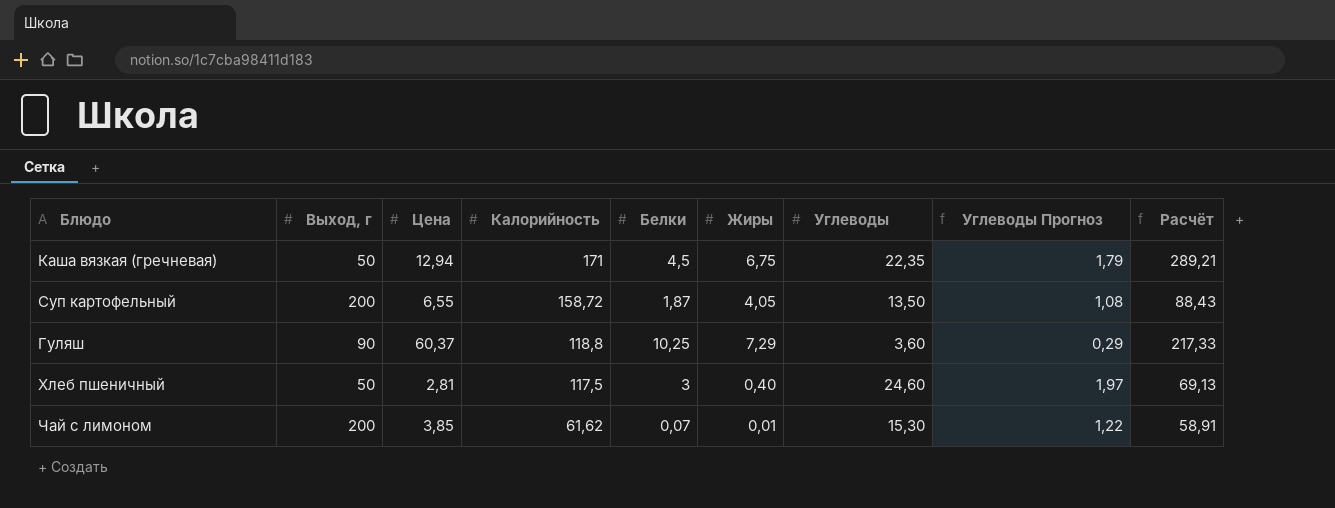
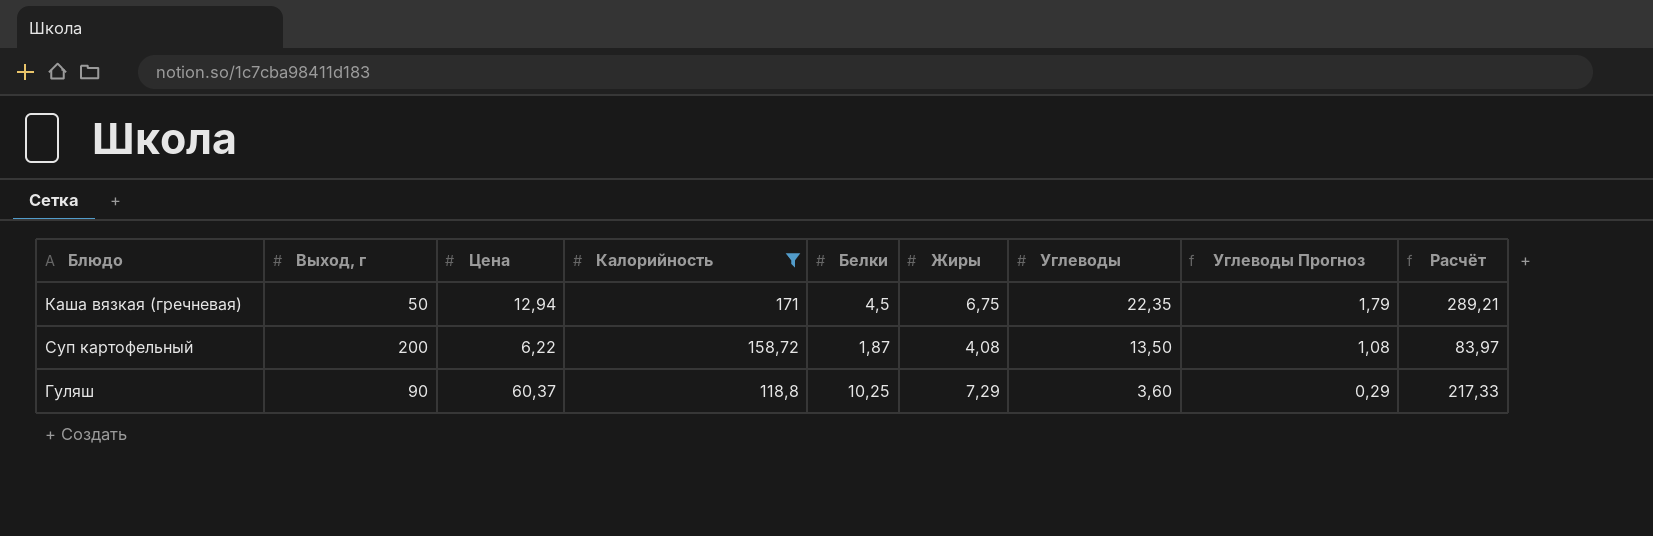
filter: none -> Калорийность >= 118,8
Суп картофельный | Цена: 6,55 -> 6,22
Суп картофельный | Жиры: 4,05 -> 4,08
Суп картофельный | Расчёт: 88,43 -> 83,97

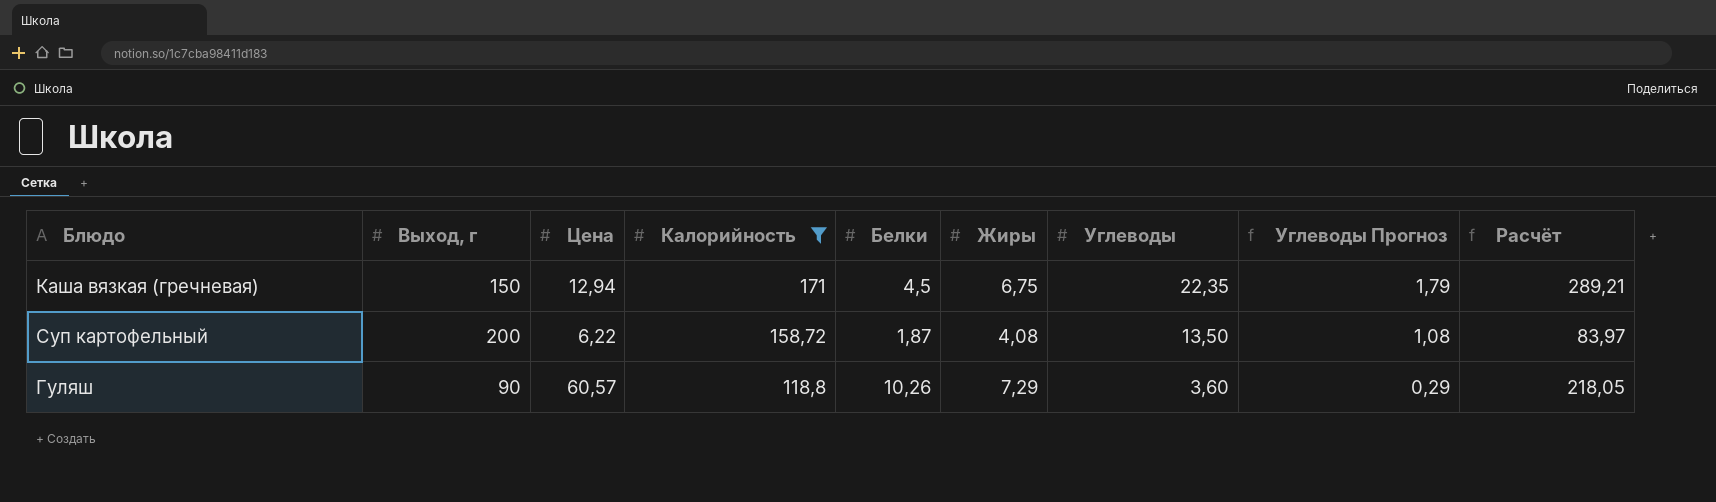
Каша вязкая (гречневая) | Выход, г: 50 -> 150
Гуляш | Цена: 60,37 -> 60,57
Гуляш | Белки: 10,25 -> 10,26
Гуляш | Расчёт: 217,33 -> 218,05

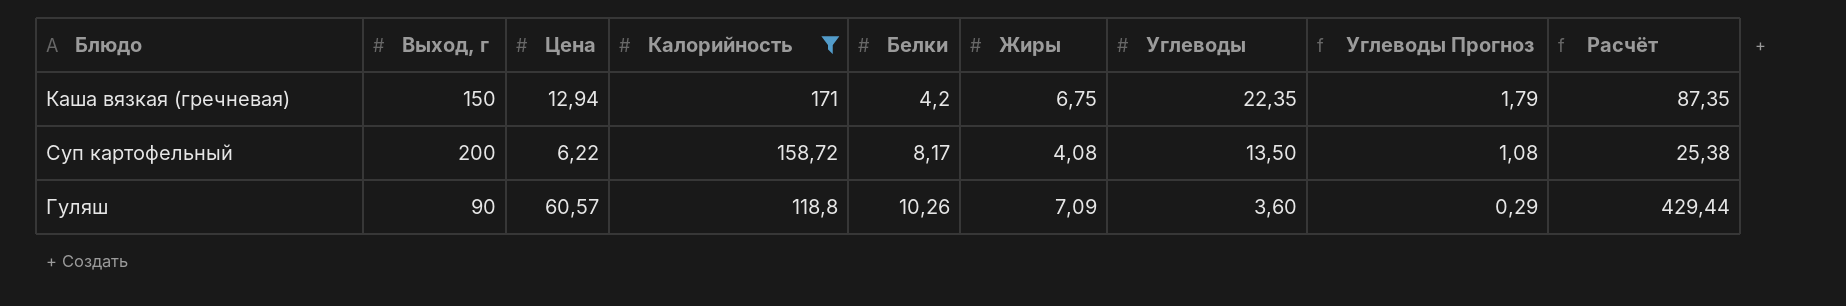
column Расчёт | formula: [Цена] * [Углеводы] -> [Цена] * [Жиры]
Каша вязкая (гречневая) | Белки: 4,5 -> 4,2
Суп картофельный | Белки: 1,87 -> 8,17
Гуляш | Жиры: 7,29 -> 7,09

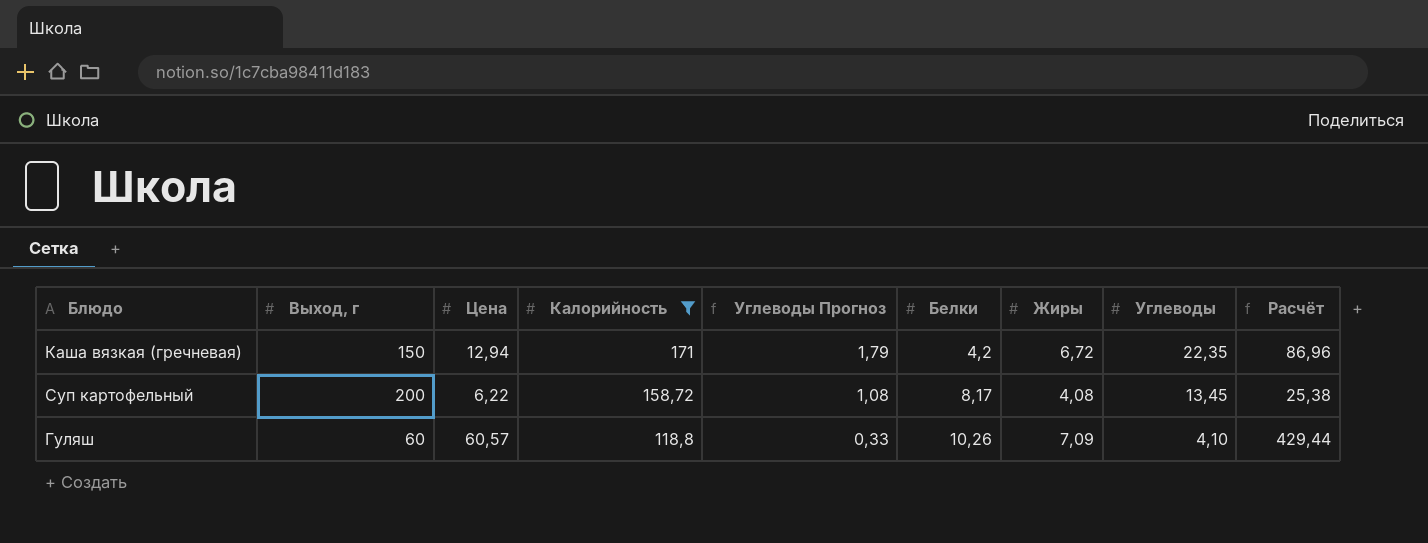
column Углеводы Прогноз | position: 8 -> 5
Каша вязкая (гречневая) | Жиры: 6,75 -> 6,72
Каша вязкая (гречневая) | Расчёт: 87,35 -> 86,96
Суп картофельный | Углеводы: 13,50 -> 13,45
Гуляш | Выход, г: 90 -> 60
Гуляш | Углеводы Прогноз: 0,29 -> 0,33
Гуляш | Углеводы: 3,60 -> 4,10

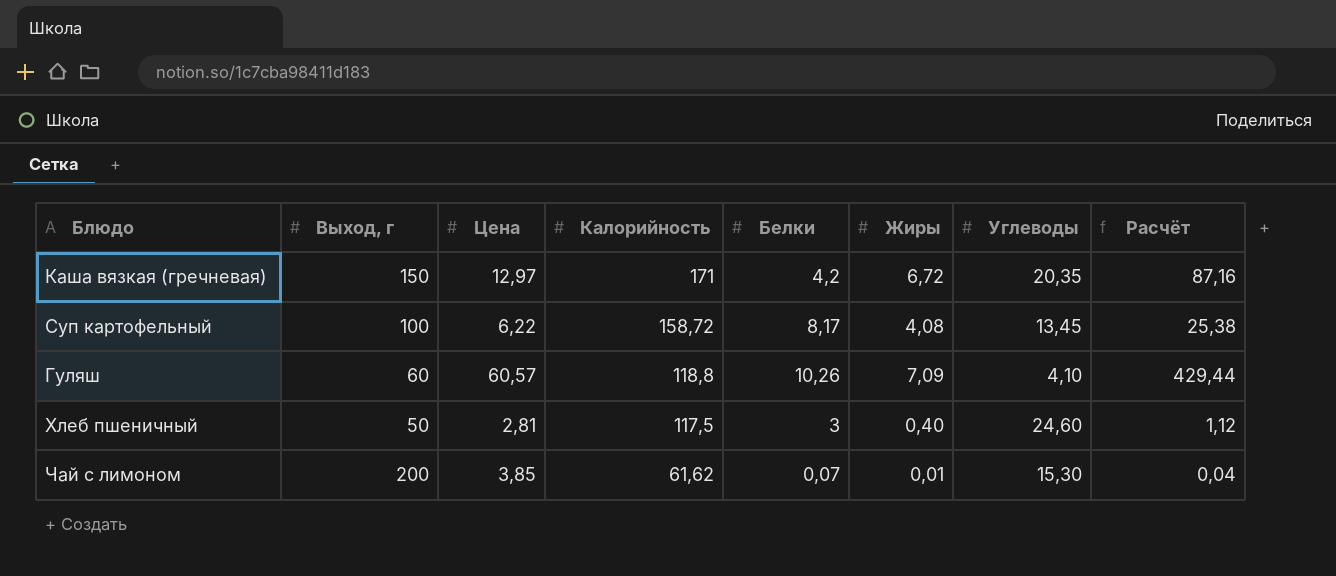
filter: Калорийность >= 118,8 -> none
column Углеводы Прогноз | formula: [Углеводы] * 0,08 -> none
Каша вязкая (гречневая) | Цена: 12,94 -> 12,97
Каша вязкая (гречневая) | Углеводы: 22,35 -> 20,35
Каша вязкая (гречневая) | Расчёт: 86,96 -> 87,16
Суп картофельный | Выход, г: 200 -> 100

